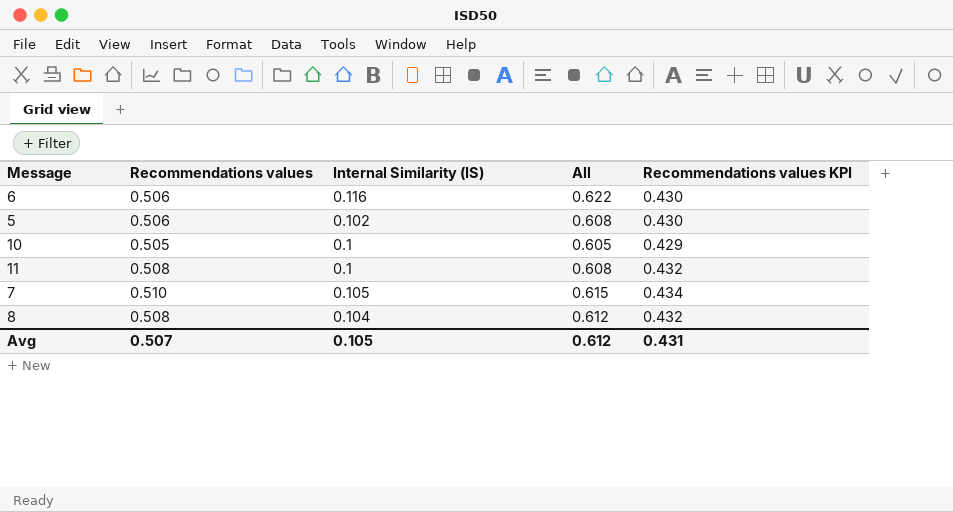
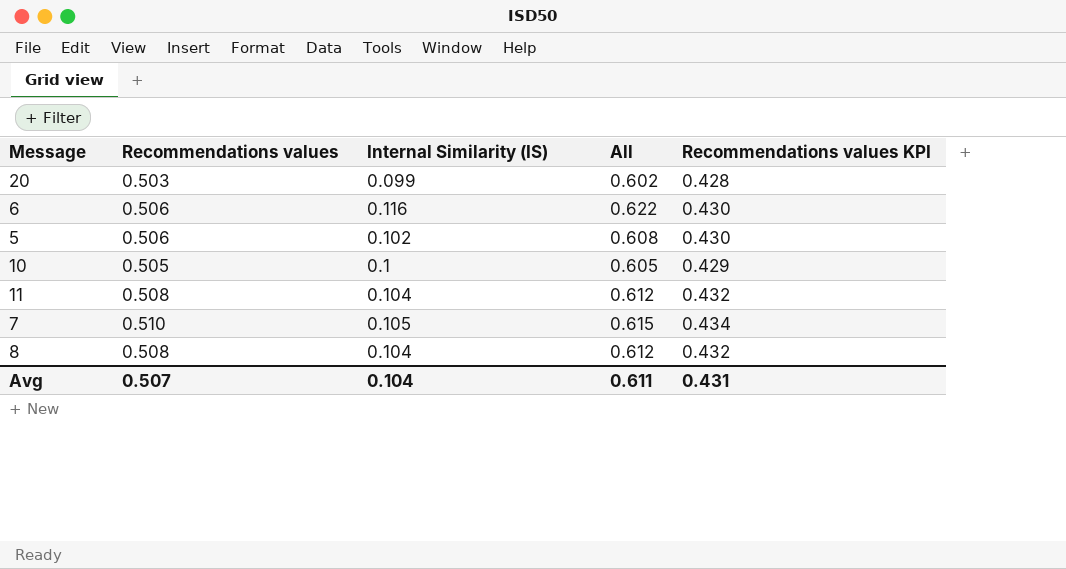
row 20: none -> 0.503 | 0.099 | 0.602 | 0.428
11 | Internal Similarity (IS): 0.1 -> 0.104
11 | All: 0.608 -> 0.612
Avg | Internal Similarity (IS): 0.105 -> 0.104
Avg | All: 0.612 -> 0.611

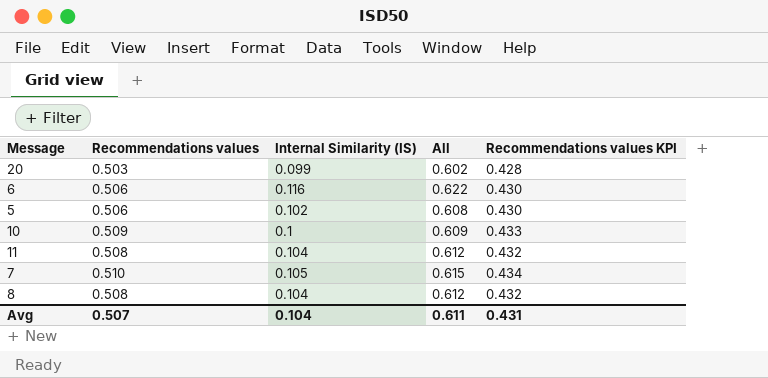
10 | Recommendations values: 0.505 -> 0.509
10 | All: 0.605 -> 0.609
10 | Recommendations values KPI: 0.429 -> 0.433

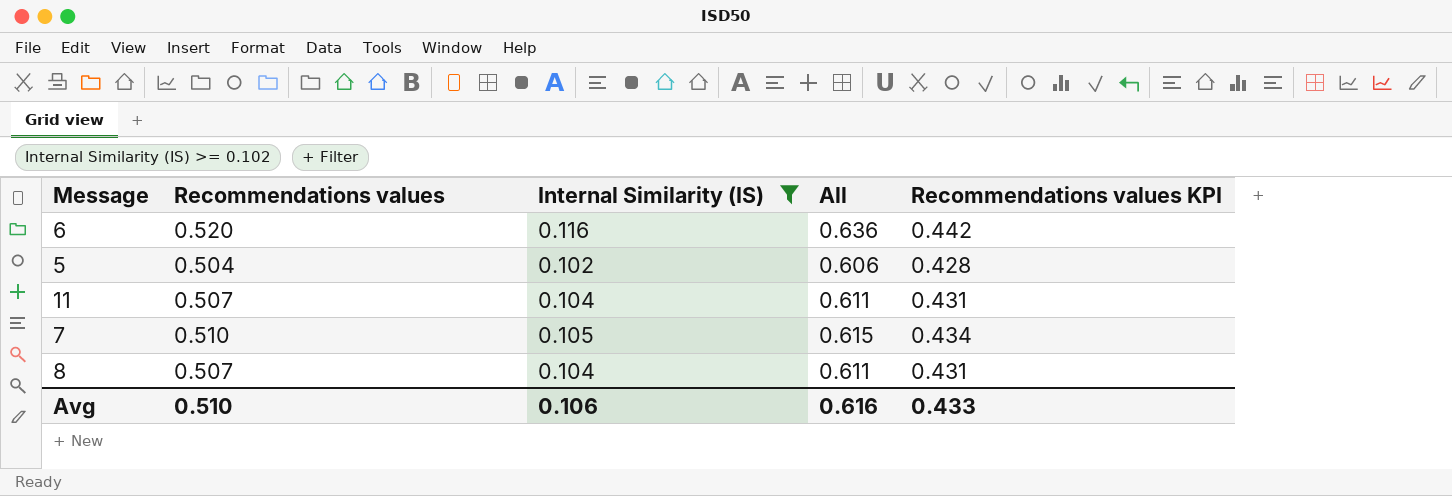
filter: none -> Internal Similarity (IS) >= 0.102
6 | Recommendations values: 0.506 -> 0.520
6 | All: 0.622 -> 0.636
6 | Recommendations values KPI: 0.430 -> 0.442
5 | Recommendations values: 0.506 -> 0.504
5 | All: 0.608 -> 0.606
5 | Recommendations values KPI: 0.430 -> 0.428
11 | Recommendations values: 0.508 -> 0.507
11 | All: 0.612 -> 0.611
11 | Recommendations values KPI: 0.432 -> 0.431
8 | Recommendations values: 0.508 -> 0.507
8 | All: 0.612 -> 0.611
8 | Recommendations values KPI: 0.432 -> 0.431
Avg | Recommendations values: 0.507 -> 0.510
Avg | Internal Similarity (IS): 0.104 -> 0.106
Avg | All: 0.611 -> 0.616
Avg | Recommendations values KPI: 0.431 -> 0.433

